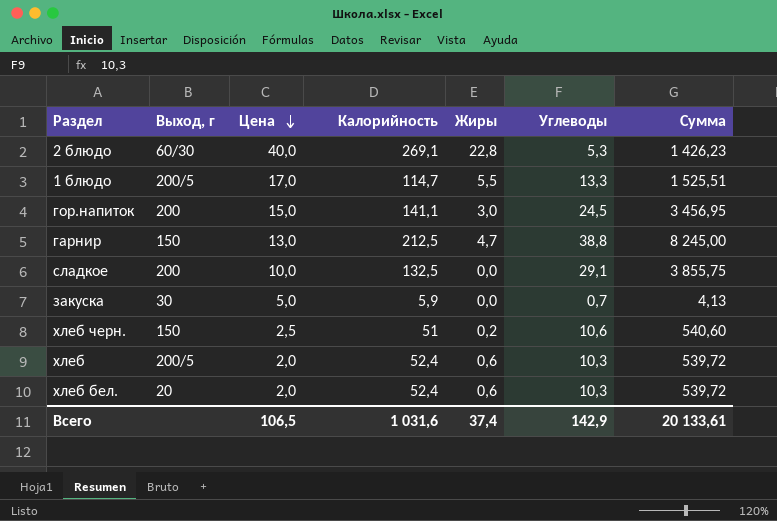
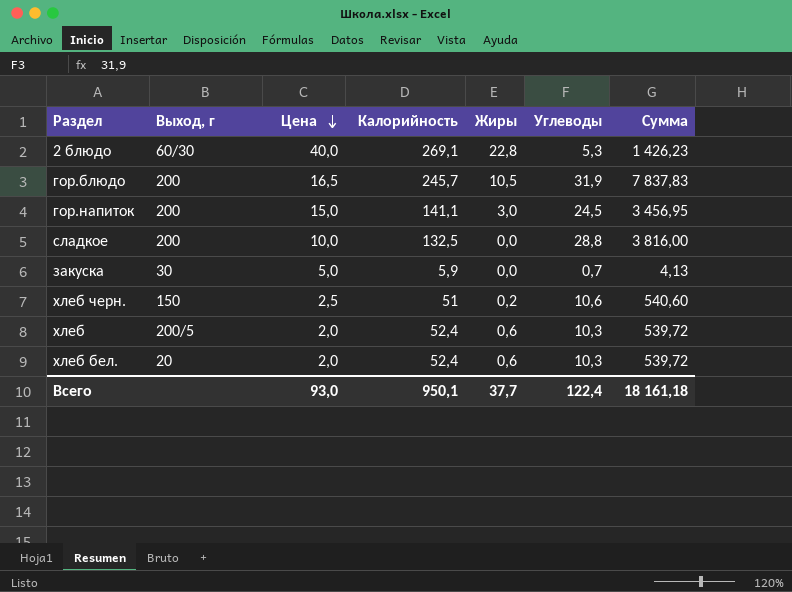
row 1 блюдо: 200/5 | 17,0 | 114,7 | 5,5 | 13,3 | 1 525,51 -> none
row гарнир: 150 | 13,0 | 212,5 | 4,7 | 38,8 | 8 245,00 -> none
row гор.блюдо: none -> 200 | 16,5 | 245,7 | 10,5 | 31,9 | 7 837,83
сладкое | Углеводы: 29,1 -> 28,8
сладкое | Сумма: 3 855,75 -> 3 816,00
Всего | Цена: 106,5 -> 93,0
Всего | Калорийность: 1 031,6 -> 950,1
Всего | Жиры: 37,4 -> 37,7
Всего | Углеводы: 142,9 -> 122,4
Всего | Сумма: 20 133,61 -> 18 161,18

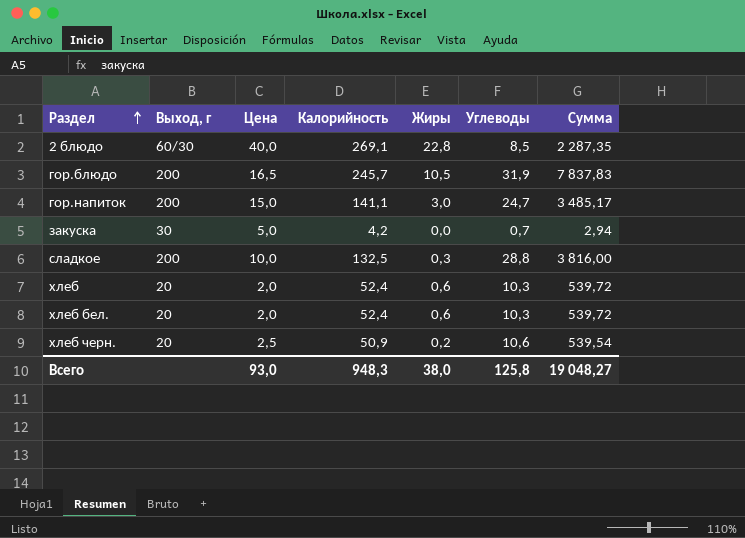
row order: Цена descending -> Раздел ascending
2 блюдо | Углеводы: 5,3 -> 8,5
2 блюдо | Сумма: 1 426,23 -> 2 287,35
гор.напиток | Углеводы: 24,5 -> 24,7
гор.напиток | Сумма: 3 456,95 -> 3 485,17
закуска | Калорийность: 5,9 -> 4,2
закуска | Сумма: 4,13 -> 2,94
сладкое | Жиры: 0,0 -> 0,3
хлеб | Выход, г: 200/5 -> 20
хлеб черн. | Выход, г: 150 -> 20
хлеб черн. | Калорийность: 51 -> 50,9
хлеб черн. | Сумма: 540,60 -> 539,54
Всего | Калорийность: 950,1 -> 948,3
Всего | Жиры: 37,7 -> 38,0
Всего | Углеводы: 122,4 -> 125,8
Всего | Сумма: 18 161,18 -> 19 048,27

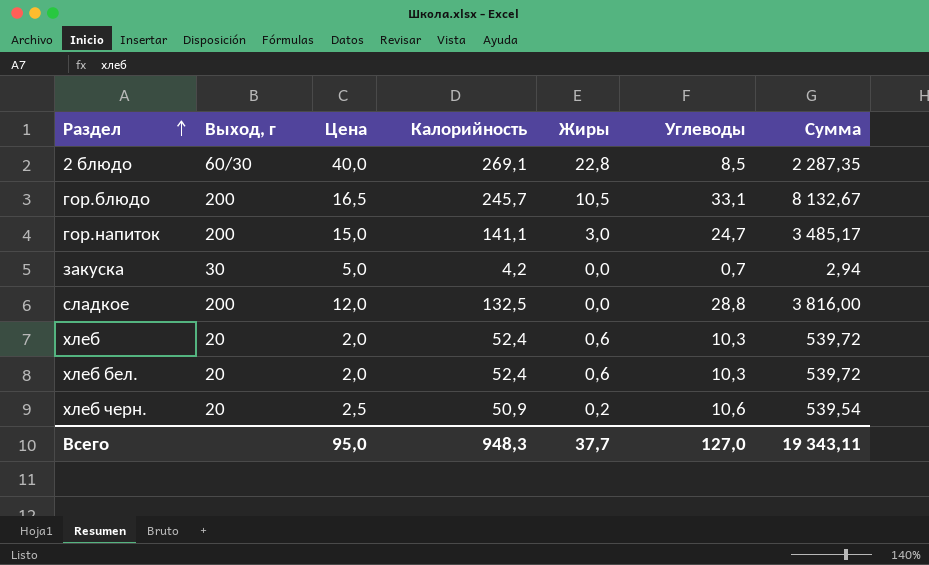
гор.блюдо | Углеводы: 31,9 -> 33,1
гор.блюдо | Сумма: 7 837,83 -> 8 132,67
сладкое | Цена: 10,0 -> 12,0
сладкое | Жиры: 0,3 -> 0,0
Всего | Цена: 93,0 -> 95,0
Всего | Жиры: 38,0 -> 37,7
Всего | Углеводы: 125,8 -> 127,0
Всего | Сумма: 19 048,27 -> 19 343,11

